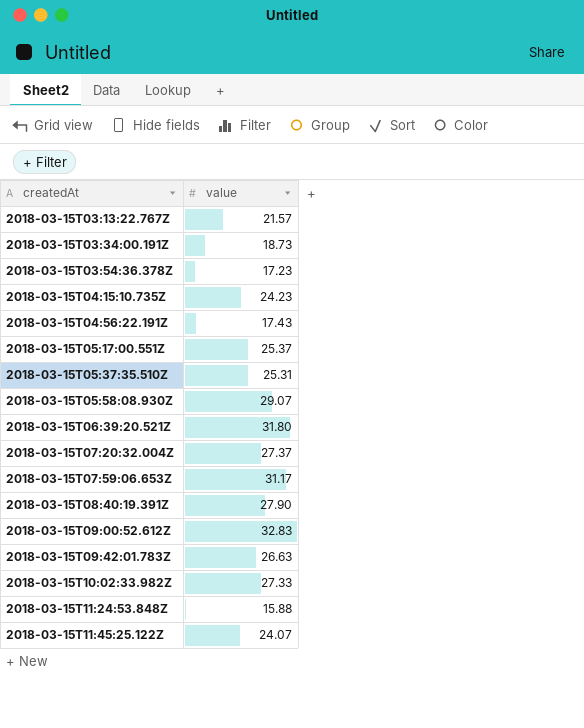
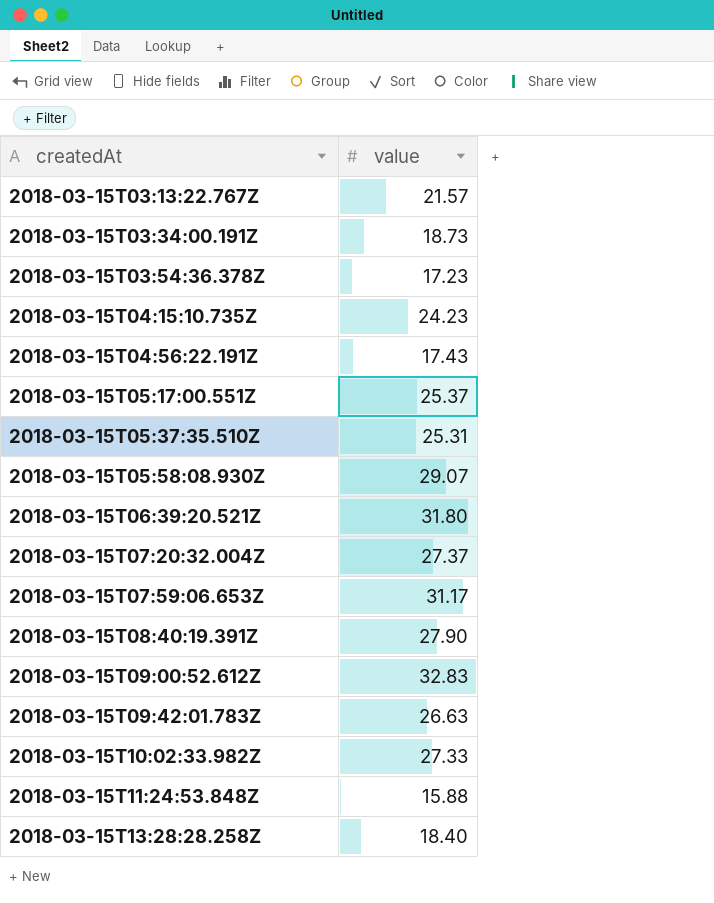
row 2018-03-15T11:45:25.122Z: 24.07 -> none
row 2018-03-15T13:28:28.258Z: none -> 18.40

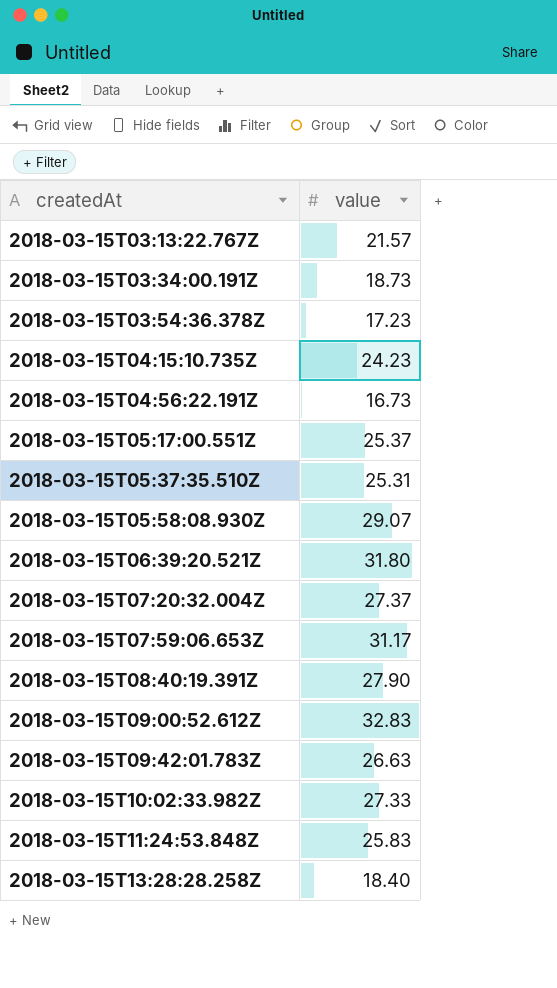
2018-03-15T04:56:22.191Z | value: 17.43 -> 16.73
2018-03-15T11:24:53.848Z | value: 15.88 -> 25.83

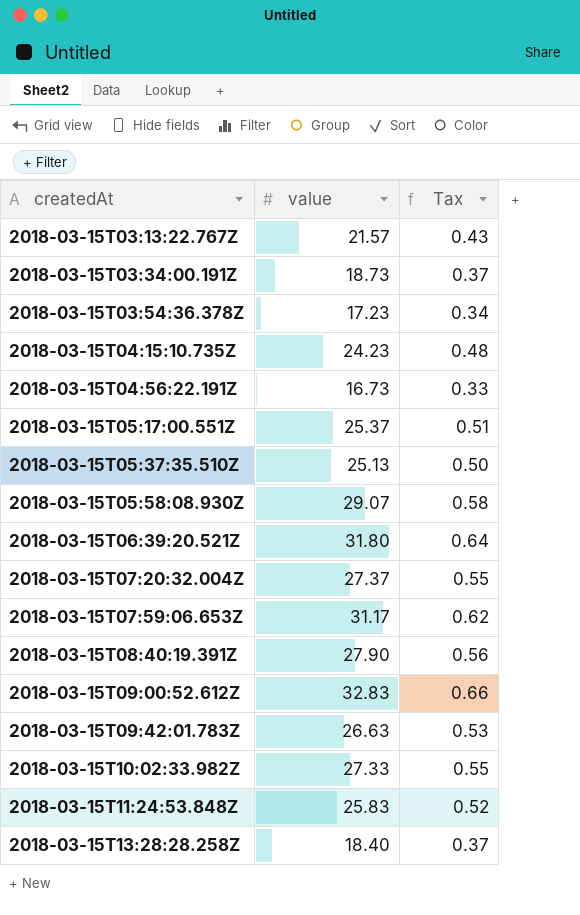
column Tax | formula: none -> [value] * 0.02
2018-03-15T05:37:35.510Z | value: 25.31 -> 25.13

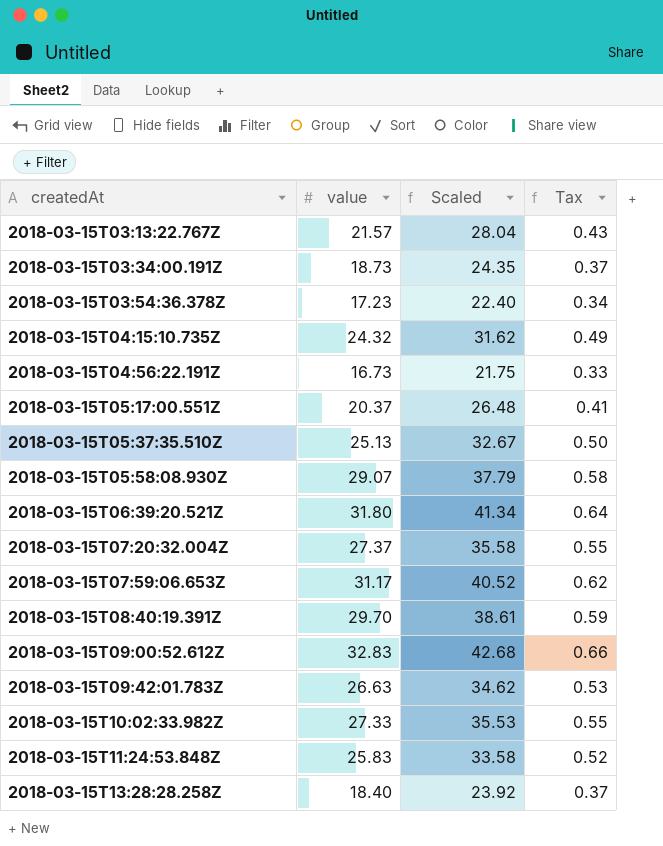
column Scaled | formula: none -> [value] * 1.3
2018-03-15T04:15:10.735Z | value: 24.23 -> 24.32
2018-03-15T04:15:10.735Z | Tax: 0.48 -> 0.49
2018-03-15T05:17:00.551Z | value: 25.37 -> 20.37
2018-03-15T05:17:00.551Z | Tax: 0.51 -> 0.41
2018-03-15T08:40:19.391Z | value: 27.90 -> 29.70
2018-03-15T08:40:19.391Z | Tax: 0.56 -> 0.59

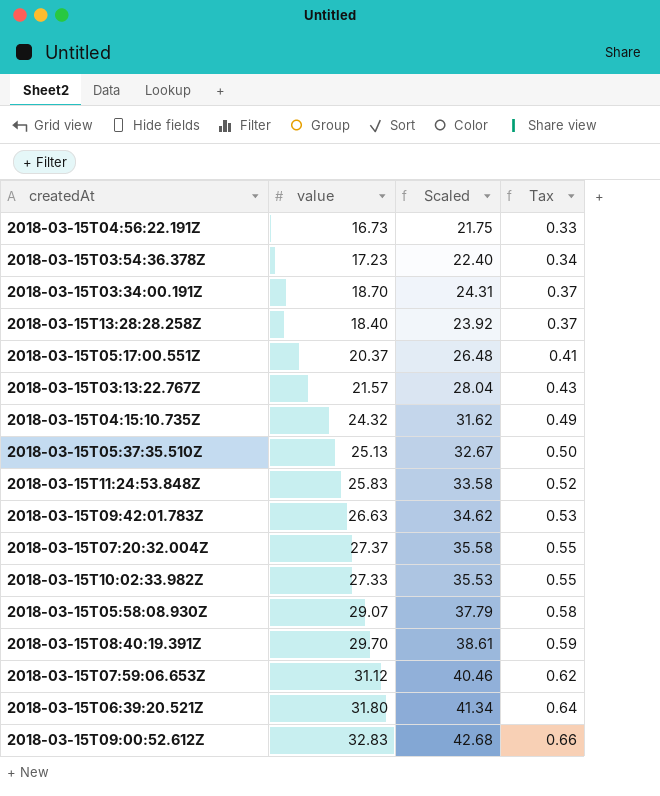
row order: createdAt ascending -> Tax ascending
2018-03-15T03:34:00.191Z | value: 18.73 -> 18.70
2018-03-15T03:34:00.191Z | Scaled: 24.35 -> 24.31
2018-03-15T07:59:06.653Z | value: 31.17 -> 31.12
2018-03-15T07:59:06.653Z | Scaled: 40.52 -> 40.46

